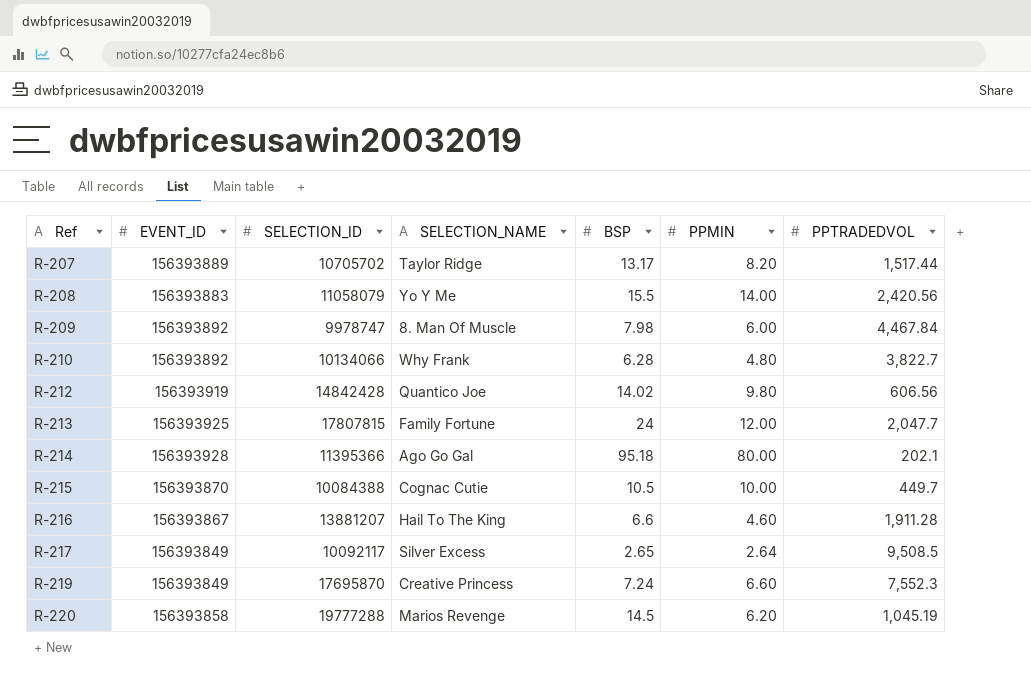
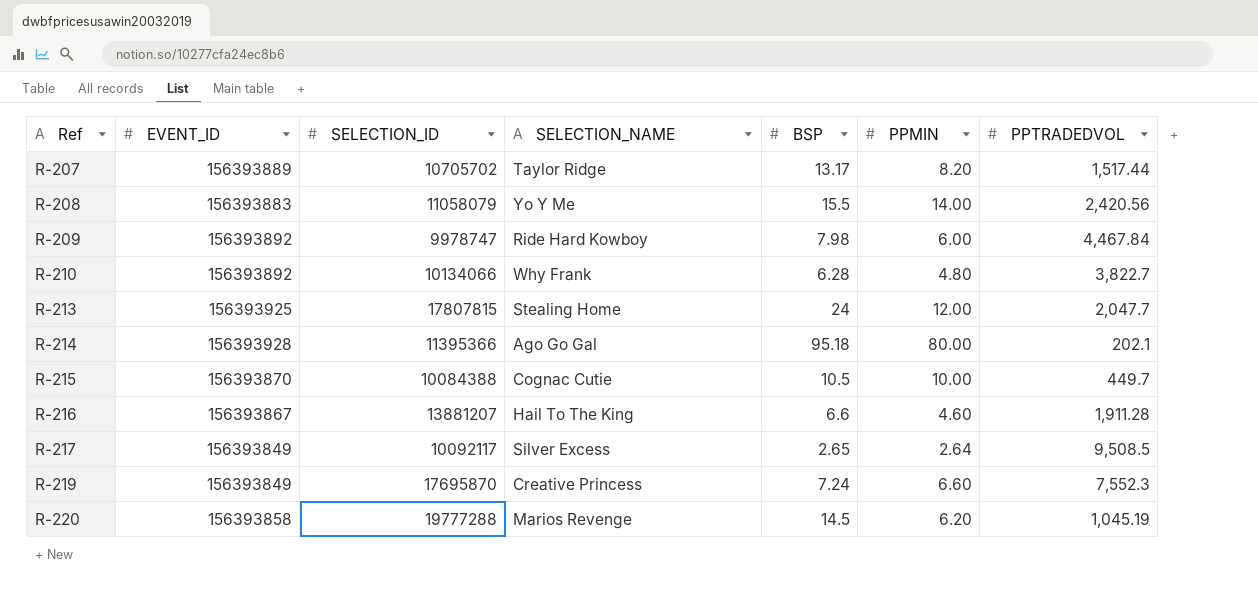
row R-212: 156393919 | 14842428 | Quantico Joe | 14.02 | 9.80 | 606.56 -> none
R-209 | SELECTION_NAME: 8. Man Of Muscle -> Ride Hard Kowboy
R-213 | SELECTION_NAME: Family Fortune -> Stealing Home

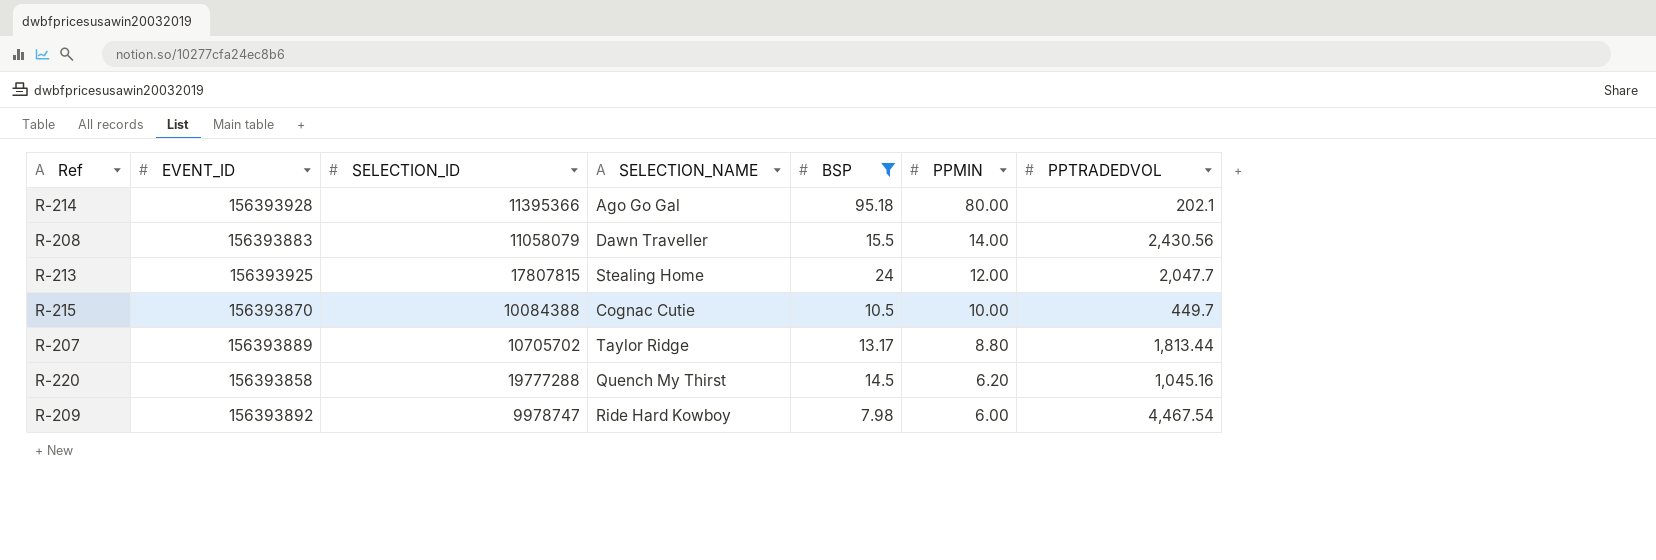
filter: none -> BSP >= 7.98
row order: Ref ascending -> PPMIN descending
R-208 | SELECTION_NAME: Yo Y Me -> Dawn Traveller
R-208 | PPTRADEDVOL: 2,420.56 -> 2,430.56
R-207 | PPMIN: 8.20 -> 8.80
R-207 | PPTRADEDVOL: 1,517.44 -> 1,813.44
R-220 | SELECTION_NAME: Marios Revenge -> Quench My Thirst
R-220 | PPTRADEDVOL: 1,045.19 -> 1,045.16
R-209 | PPTRADEDVOL: 4,467.84 -> 4,467.54

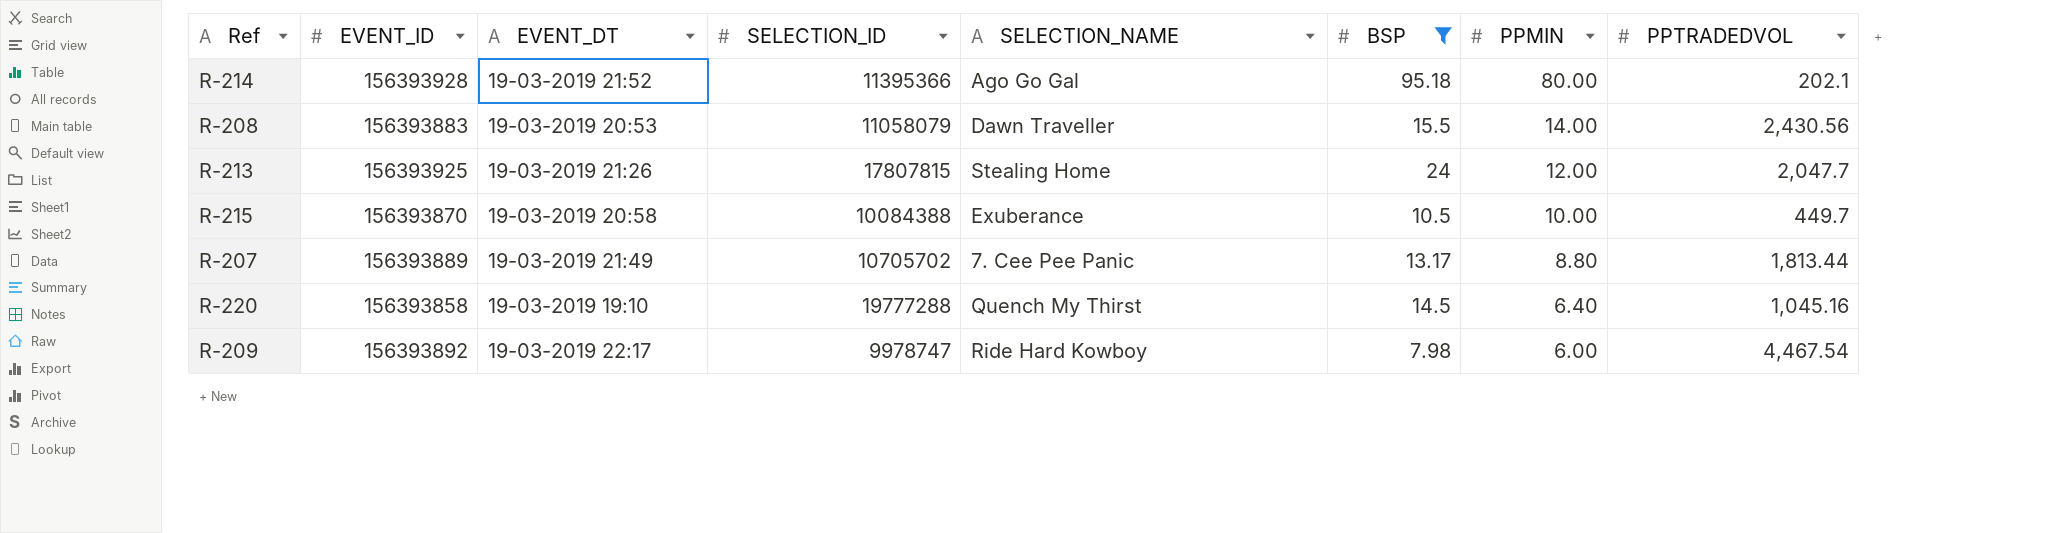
column EVENT_DT | position: none -> 3
R-215 | SELECTION_NAME: Cognac Cutie -> Exuberance
R-207 | SELECTION_NAME: Taylor Ridge -> 7. Cee Pee Panic
R-220 | PPMIN: 6.20 -> 6.40

